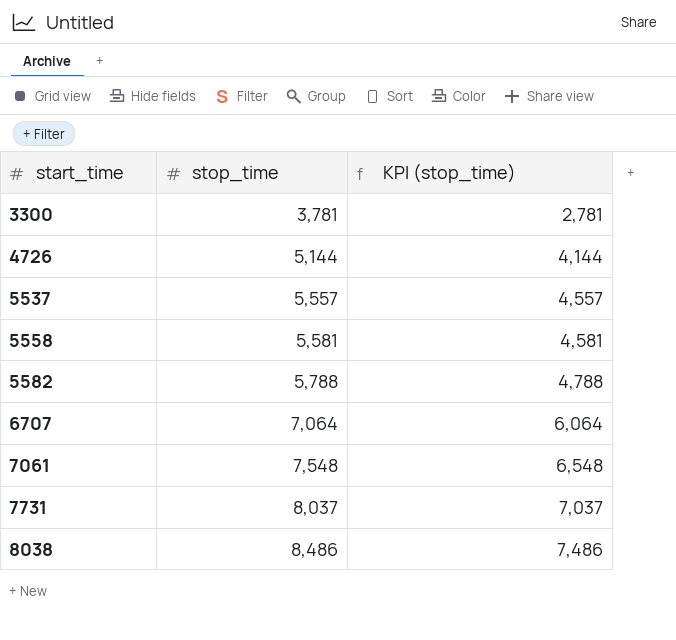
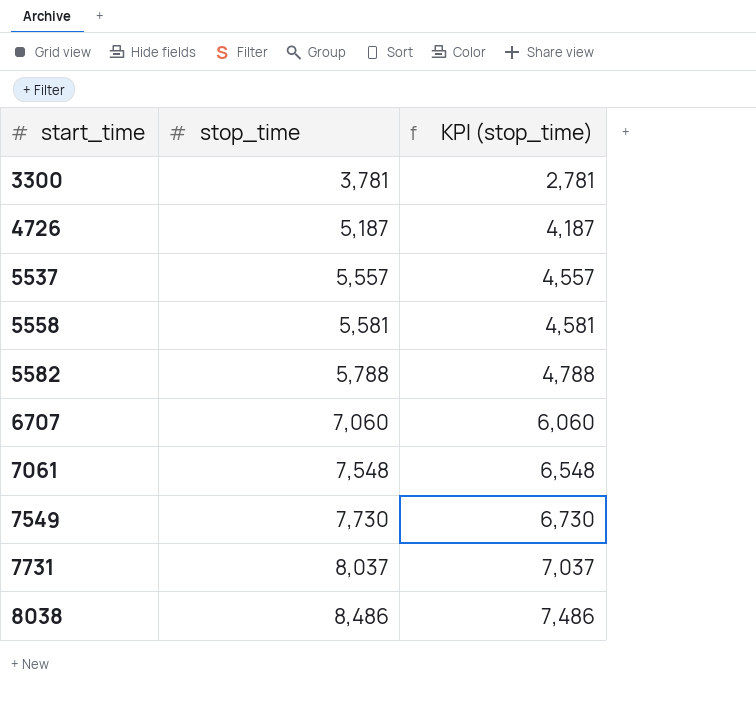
4726 | stop_time: 5,144 -> 5,187
4726 | KPI (stop_time): 4,144 -> 4,187
6707 | stop_time: 7,064 -> 7,060
6707 | KPI (stop_time): 6,064 -> 6,060
row 7549: none -> 7,730 | 6,730

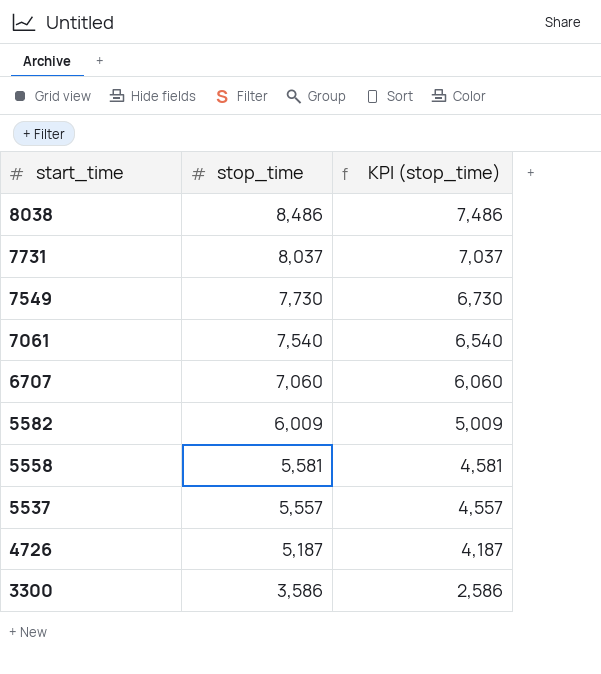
row order: start_time ascending -> start_time descending
7061 | stop_time: 7,548 -> 7,540
7061 | KPI (stop_time): 6,548 -> 6,540
5582 | stop_time: 5,788 -> 6,009
5582 | KPI (stop_time): 4,788 -> 5,009
3300 | stop_time: 3,781 -> 3,586
3300 | KPI (stop_time): 2,781 -> 2,586

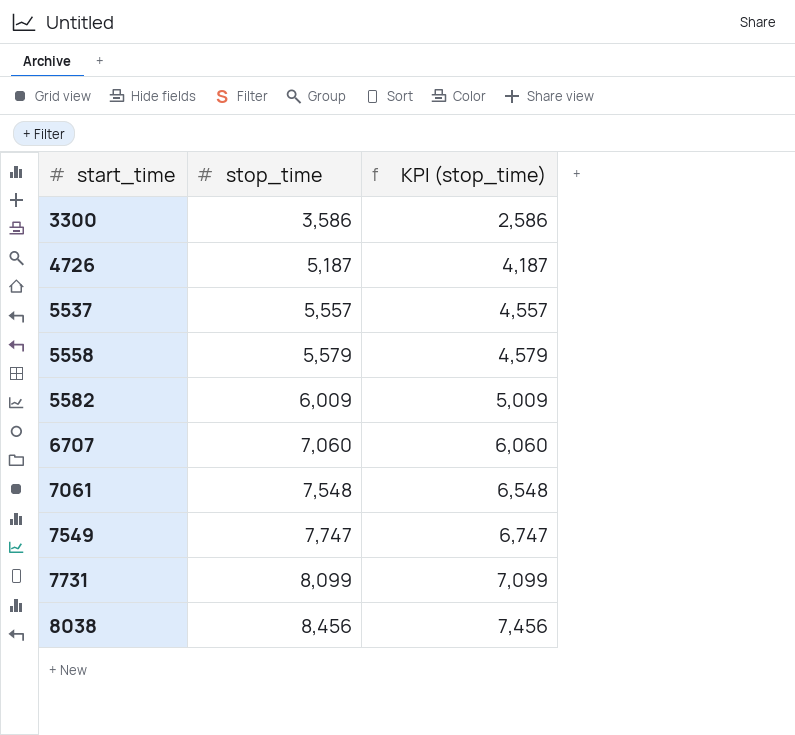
row order: start_time descending -> start_time ascending
5558 | stop_time: 5,581 -> 5,579
5558 | KPI (stop_time): 4,581 -> 4,579
7061 | stop_time: 7,540 -> 7,548
7061 | KPI (stop_time): 6,540 -> 6,548
7549 | stop_time: 7,730 -> 7,747
7549 | KPI (stop_time): 6,730 -> 6,747
7731 | stop_time: 8,037 -> 8,099
7731 | KPI (stop_time): 7,037 -> 7,099
8038 | stop_time: 8,486 -> 8,456
8038 | KPI (stop_time): 7,486 -> 7,456

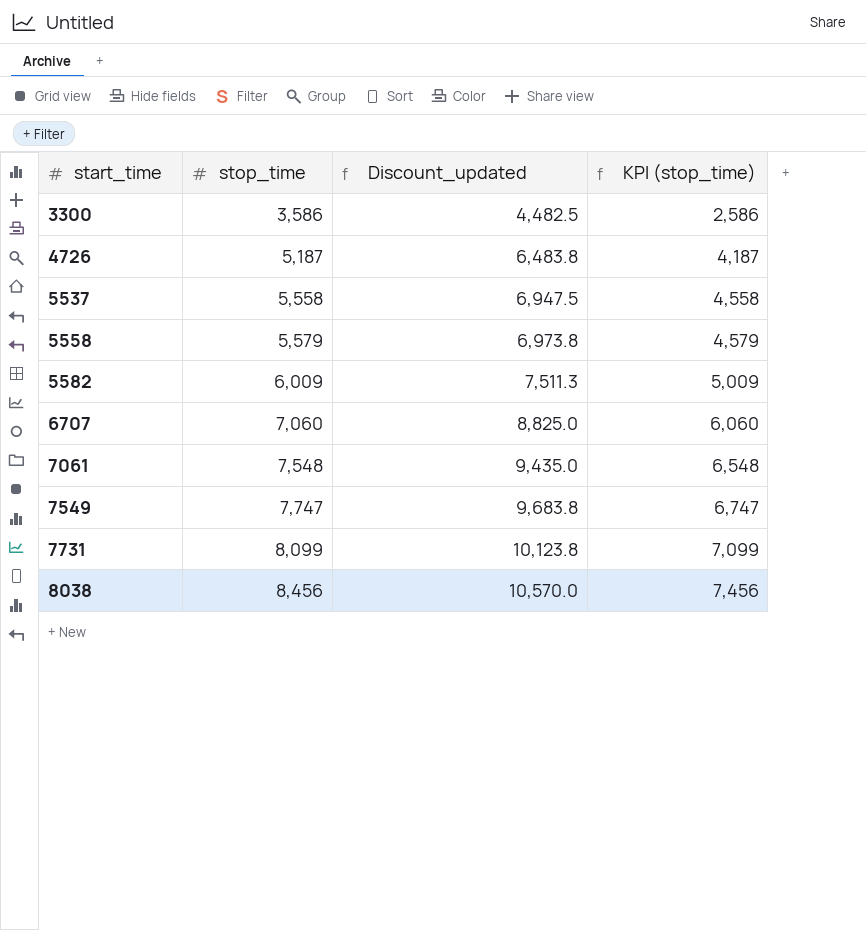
column Discount_updated | formula: none -> [stop_time] * 1.25
5537 | stop_time: 5,557 -> 5,558
5537 | KPI (stop_time): 4,557 -> 4,558

